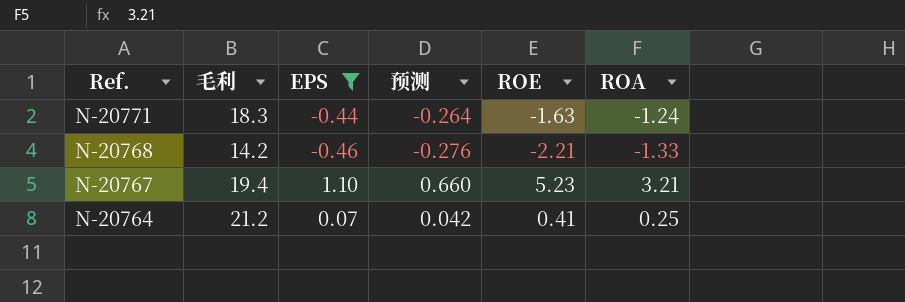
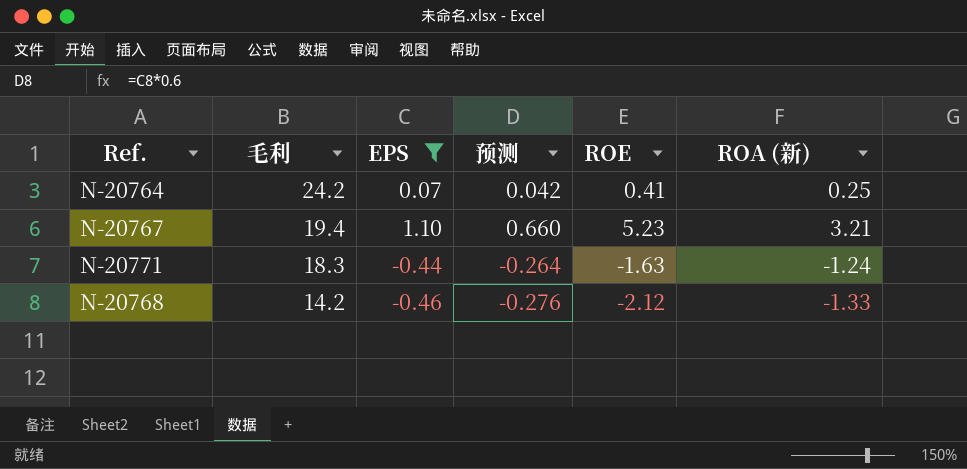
row order: Ref. descending -> 毛利 descending
column name: ROA -> ROA (新)
N-20764 | 毛利: 21.2 -> 24.2
N-20768 | ROE: -2.21 -> -2.12

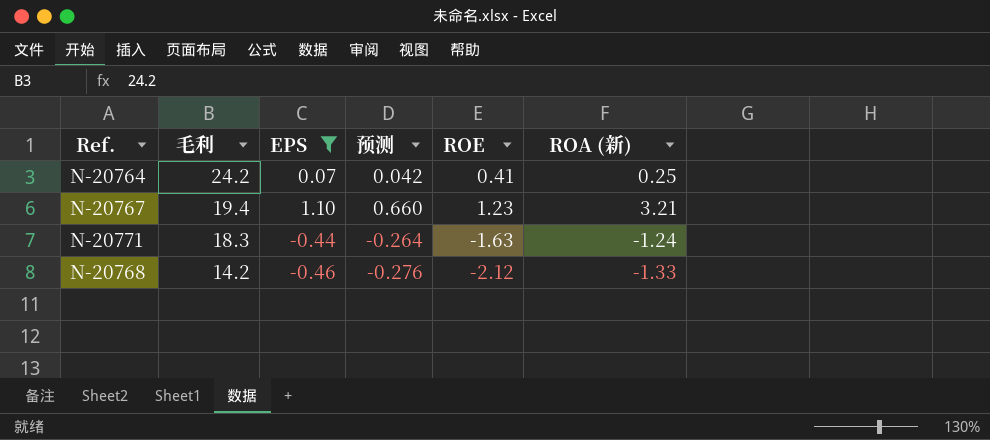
N-20767 | ROE: 5.23 -> 1.23

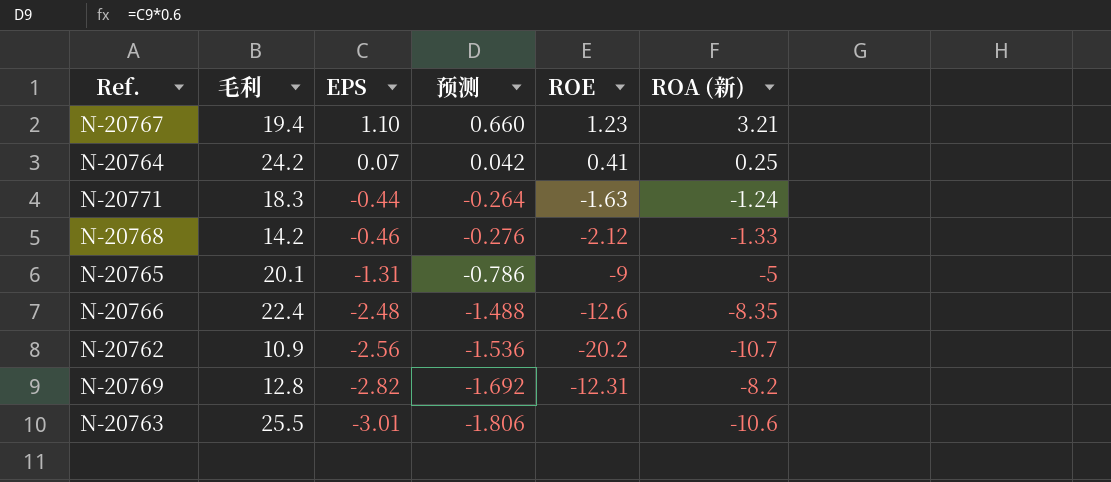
filter: EPS >= -0.46 -> none
row order: 毛利 descending -> EPS descending

